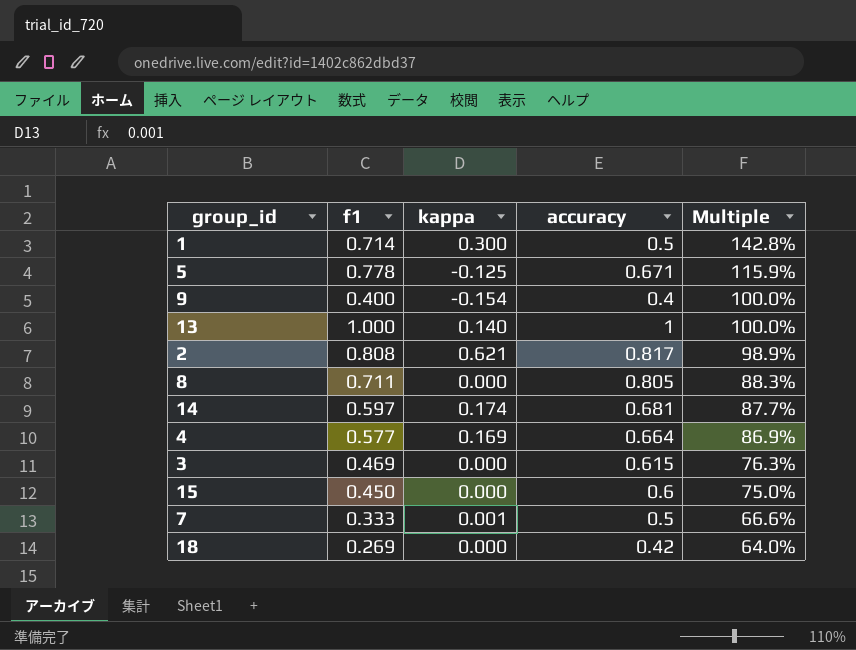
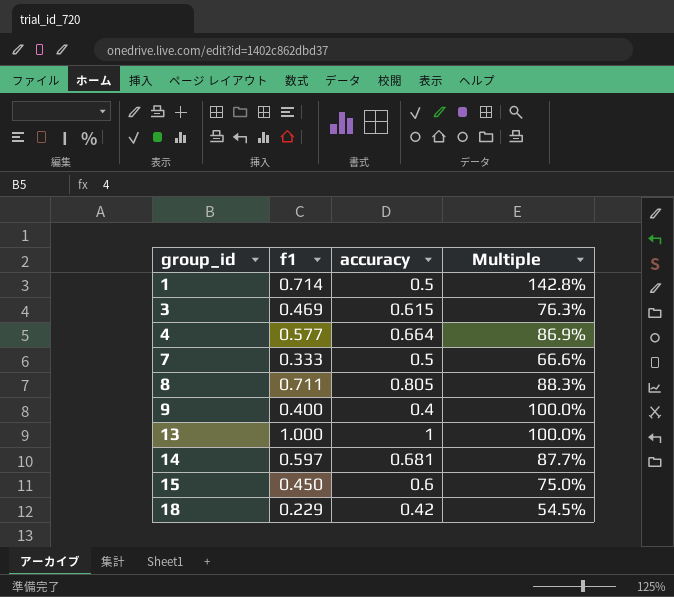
row order: Multiple descending -> group_id ascending
column kappa | position: 3 -> none
row 5: 0.778 | -0.125 | 0.671 | 115.9% -> none
row 2: 0.808 | 0.621 | 0.817 | 98.9% -> none
18 | f1: 0.269 -> 0.229
18 | Multiple: 64.0% -> 54.5%

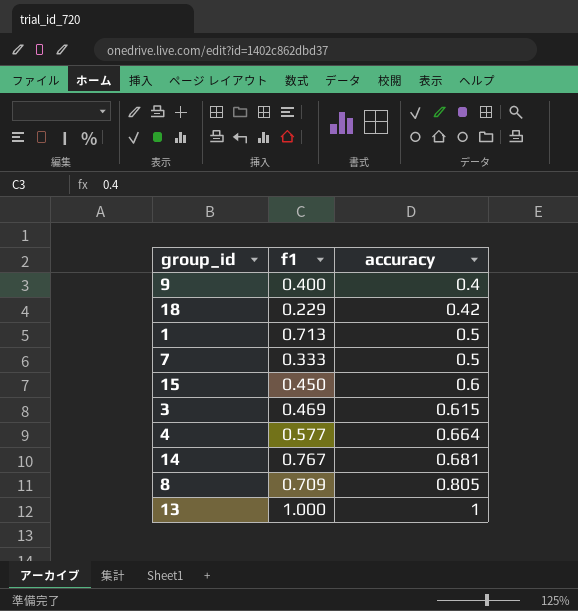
row order: group_id ascending -> accuracy ascending
column Multiple | formula: [f1] / [accuracy] -> none
1 | f1: 0.714 -> 0.713
14 | f1: 0.597 -> 0.767
8 | f1: 0.711 -> 0.709

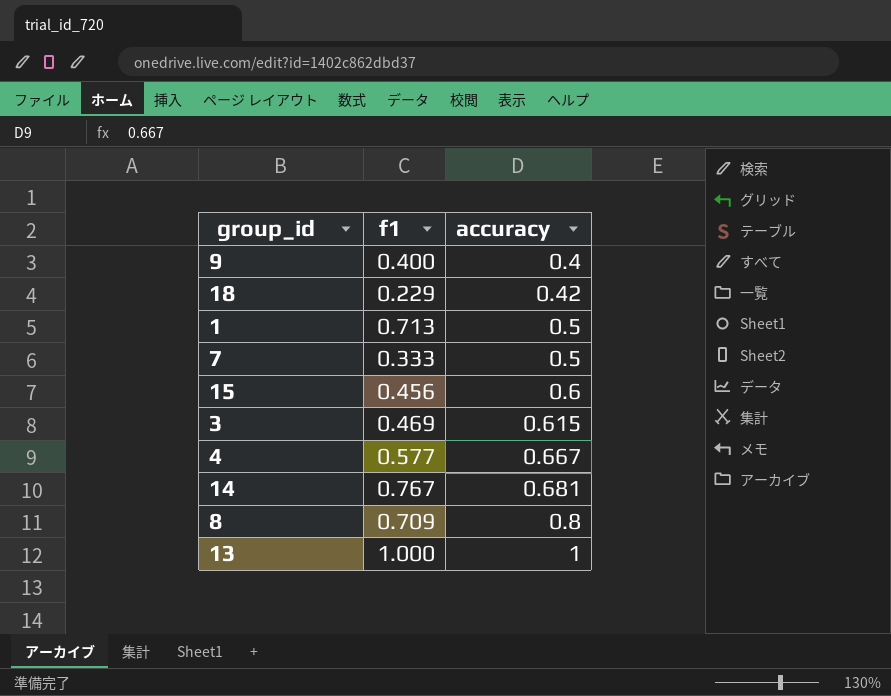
15 | f1: 0.450 -> 0.456
4 | accuracy: 0.664 -> 0.667
8 | accuracy: 0.805 -> 0.8

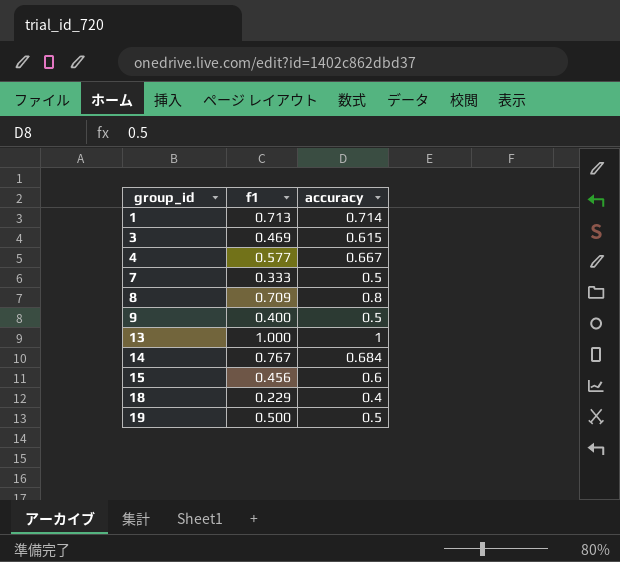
row order: accuracy ascending -> group_id ascending
1 | accuracy: 0.5 -> 0.714
9 | accuracy: 0.4 -> 0.5
14 | accuracy: 0.681 -> 0.684
18 | accuracy: 0.42 -> 0.4
row 19: none -> 0.500 | 0.5

